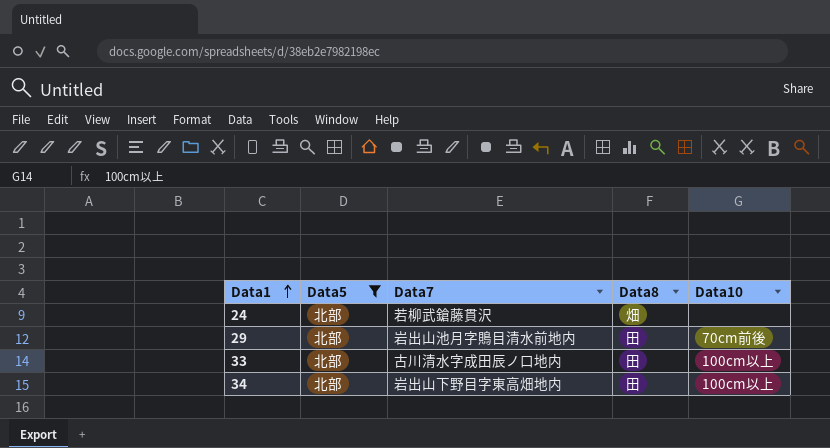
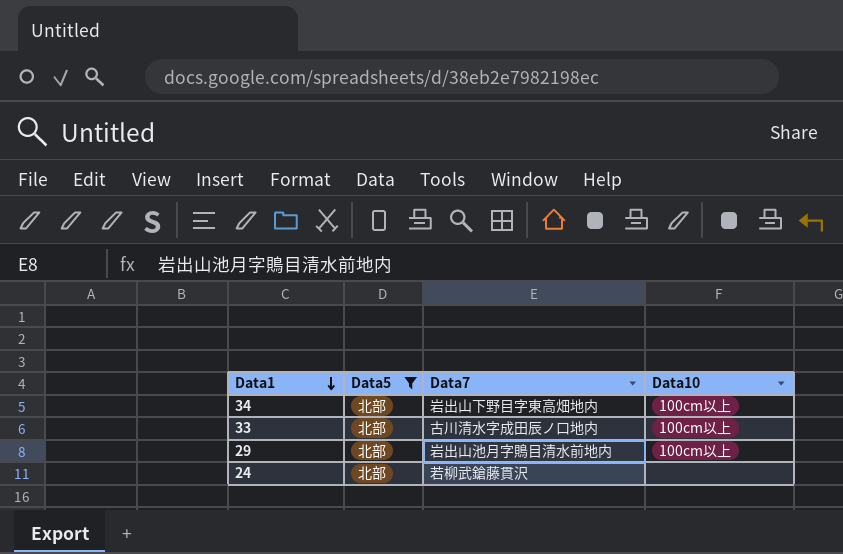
row order: Data1 ascending -> Data1 descending
column Data8 | position: 4 -> none
29 | Data10: 70cm前後 -> 100cm以上

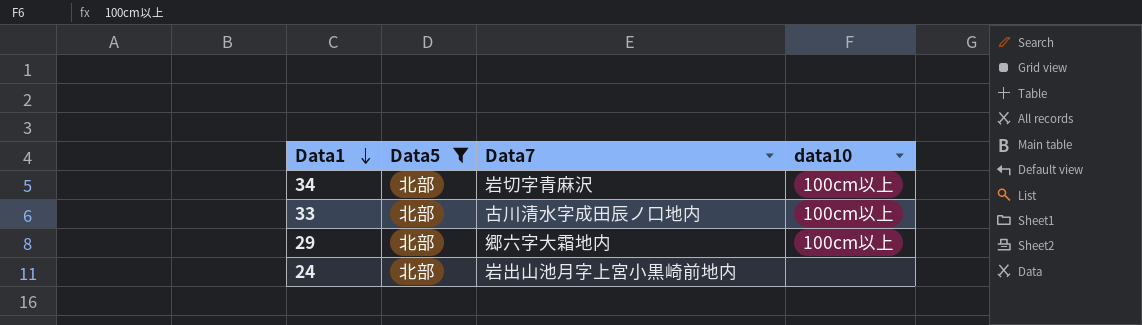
column name: Data10 -> data10
34 | Data7: 岩出山下野目字東高畑地内 -> 岩切字青麻沢
29 | Data7: 岩出山池月字鵙目清水前地内 -> 郷六字大霜地内
24 | Data7: 若柳武鎗藤貫沢 -> 岩出山池月字上宮小黒崎前地内

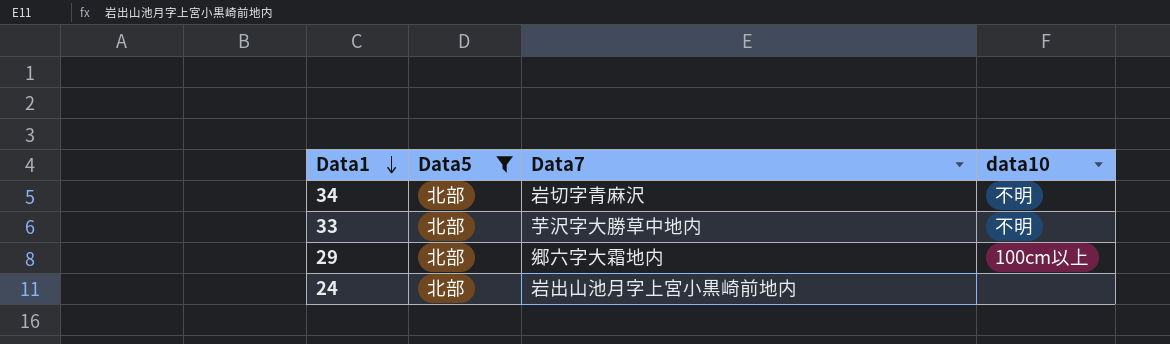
34 | data10: 100cm以上 -> 不明
33 | Data7: 古川清水字成田辰ノ口地内 -> 芋沢字大勝草中地内
33 | data10: 100cm以上 -> 不明

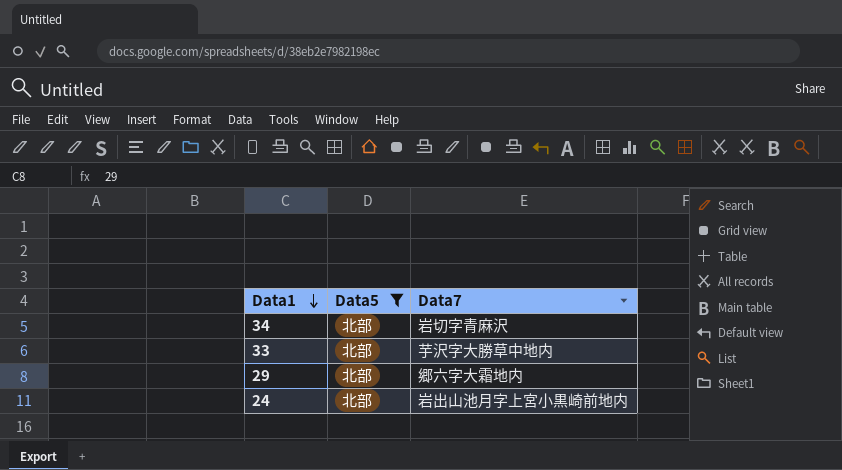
column data10 | position: 4 -> none

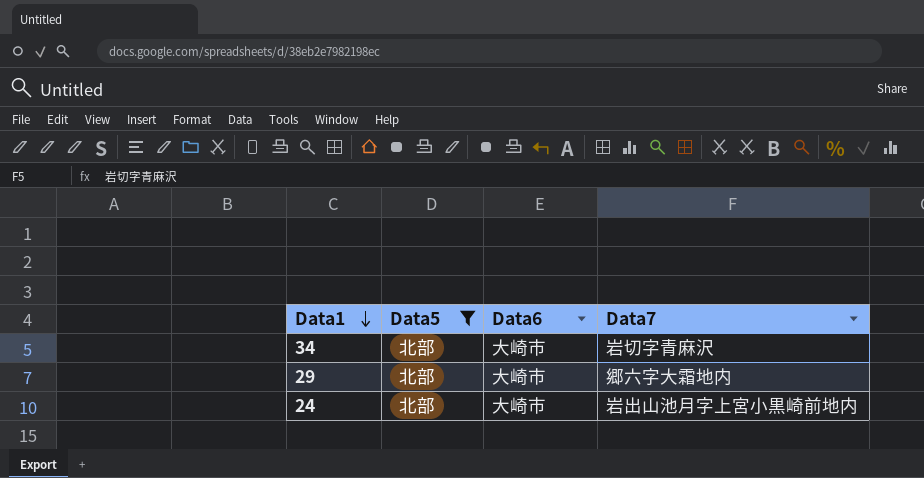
column Data6 | position: none -> 3
row 33: 北部 | 芋沢字大勝草中地内 -> none

